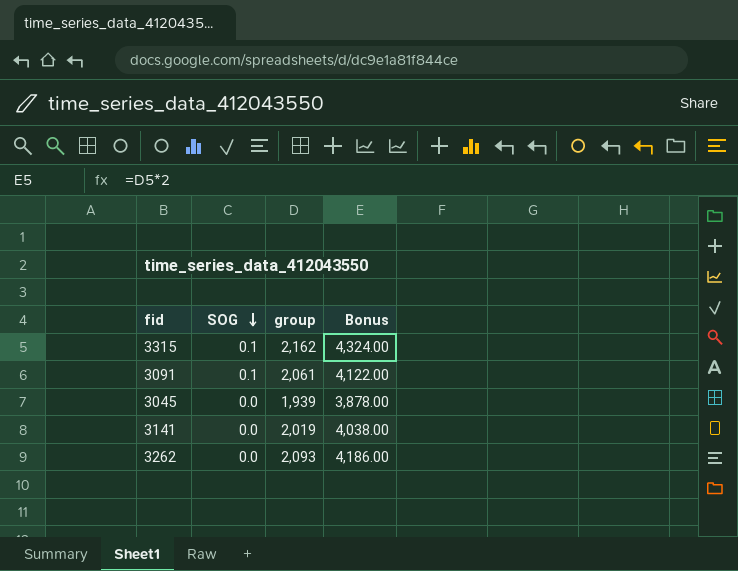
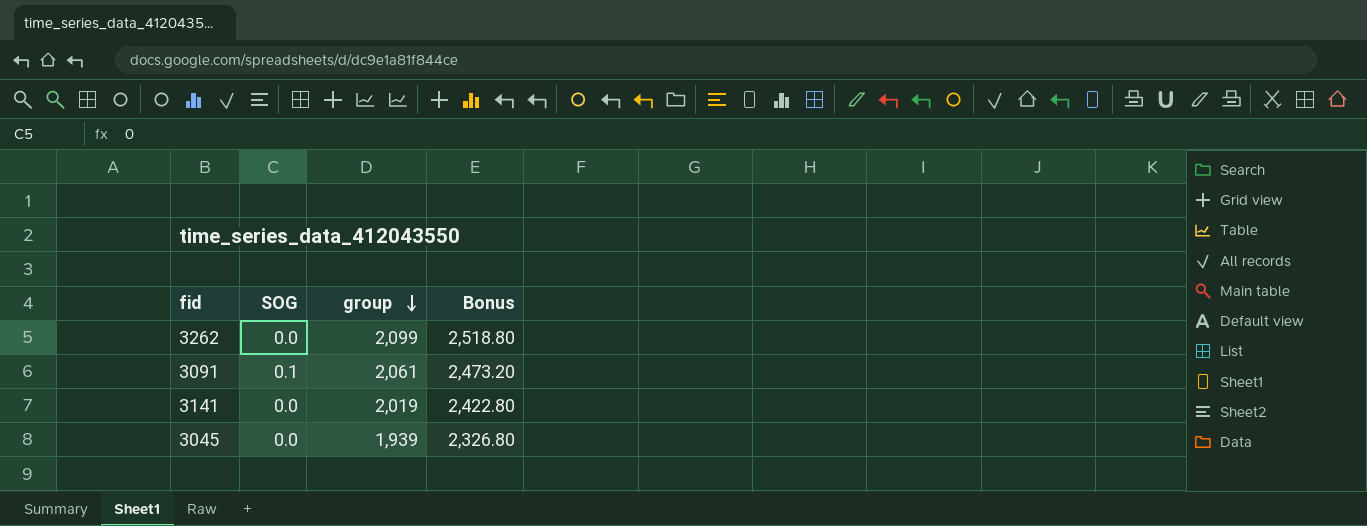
row order: SOG descending -> group descending
column Bonus | formula: [group] * 2 -> [group] * 1.2
row 3315: 0.1 | 2,162 | 4,324.00 -> none
3262 | group: 2,093 -> 2,099

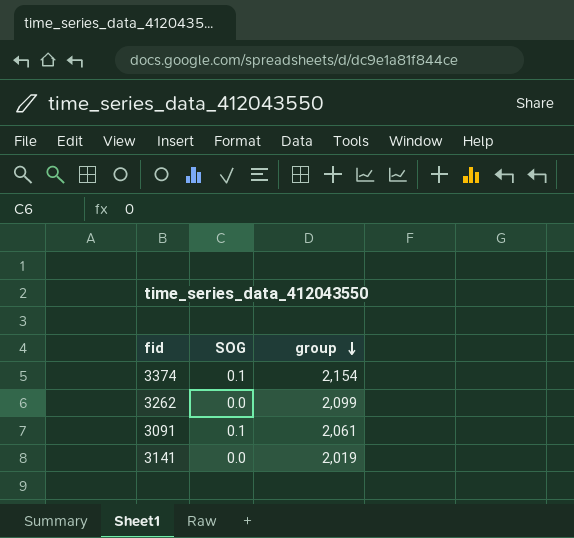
column Bonus | formula: [group] * 1.2 -> none
row 3045: 0.0 | 1,939 | 2,326.80 -> none
row 3374: none -> 0.1 | 2,154

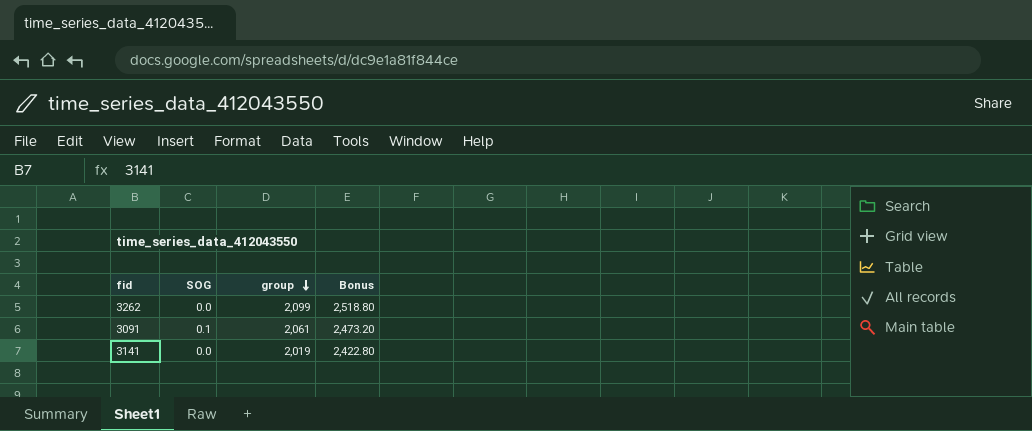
column Bonus | formula: none -> [group] * 1.2
row 3374: 0.1 | 2,154 -> none

